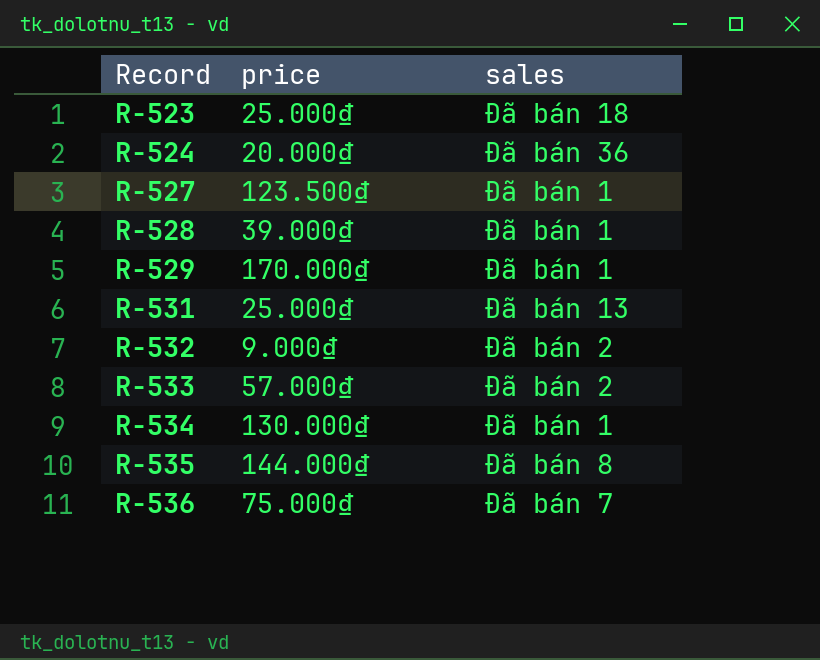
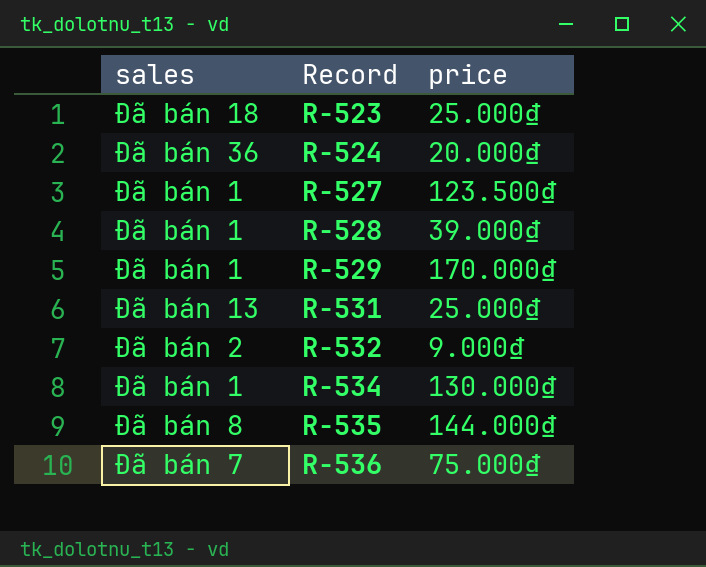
column sales | position: 3 -> 1
row R-533: 57.000₫ | Đã bán 2 -> none

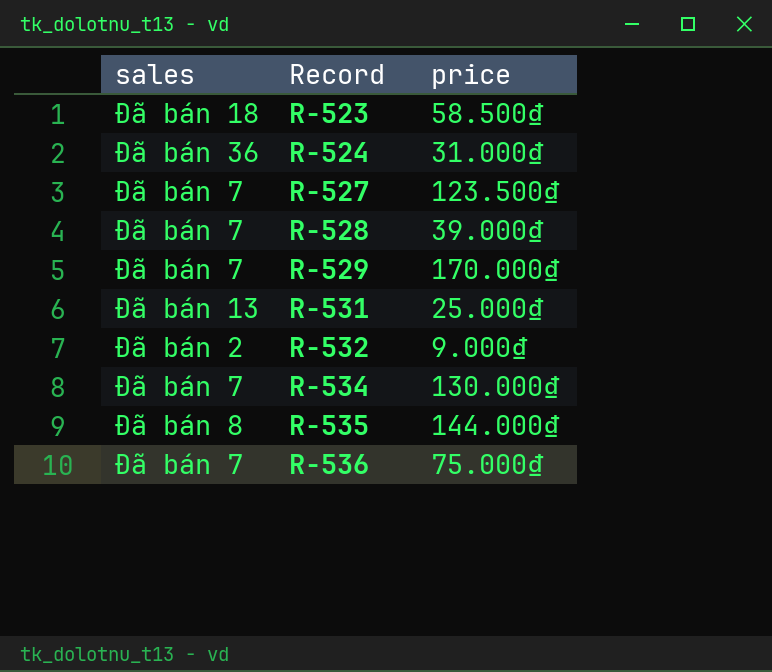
R-523 | price: 25.000₫ -> 58.500₫
R-524 | price: 20.000₫ -> 31.000₫
R-527 | sales: Đã bán 1 -> Đã bán 7
R-528 | sales: Đã bán 1 -> Đã bán 7
R-529 | sales: Đã bán 1 -> Đã bán 7
R-534 | sales: Đã bán 1 -> Đã bán 7

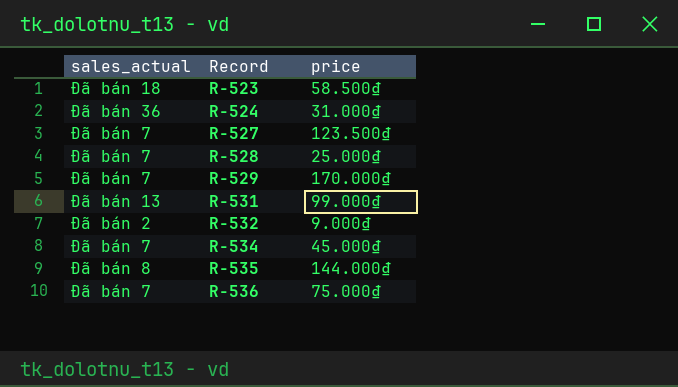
column name: sales -> sales_actual
R-528 | price: 39.000₫ -> 25.000₫
R-531 | price: 25.000₫ -> 99.000₫
R-534 | price: 130.000₫ -> 45.000₫

